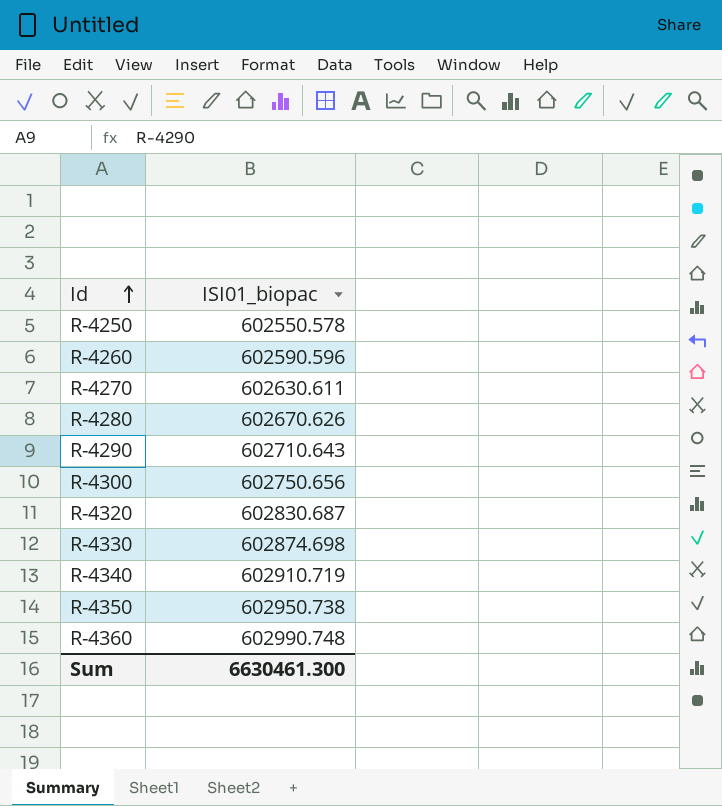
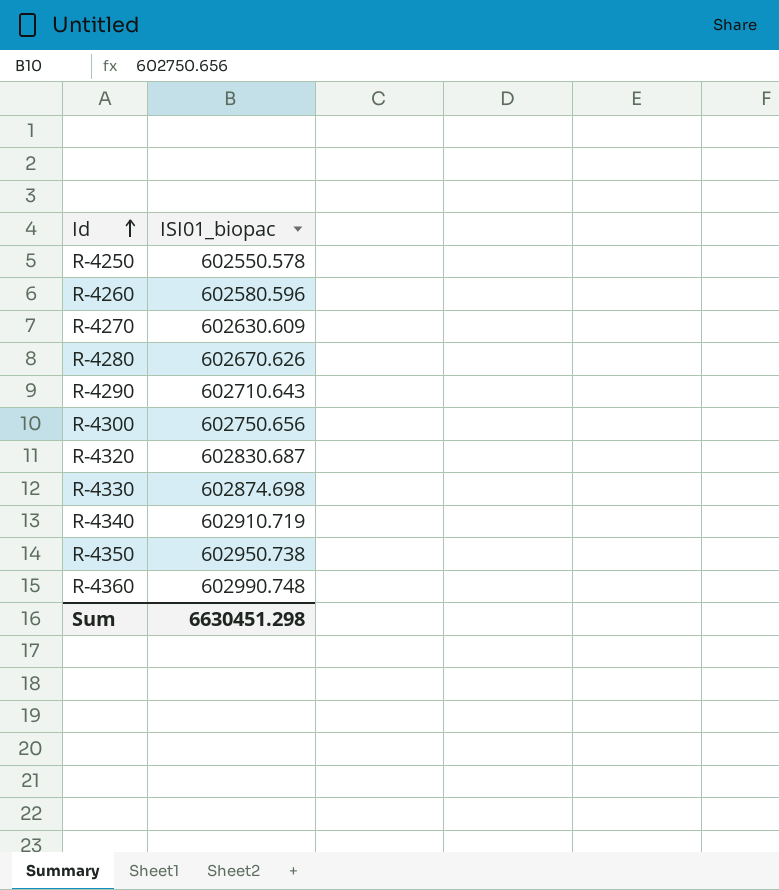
R-4260 | ISI01_biopac: 602590.596 -> 602580.596
R-4270 | ISI01_biopac: 602630.611 -> 602630.609
Sum | ISI01_biopac: 6630461.300 -> 6630451.298

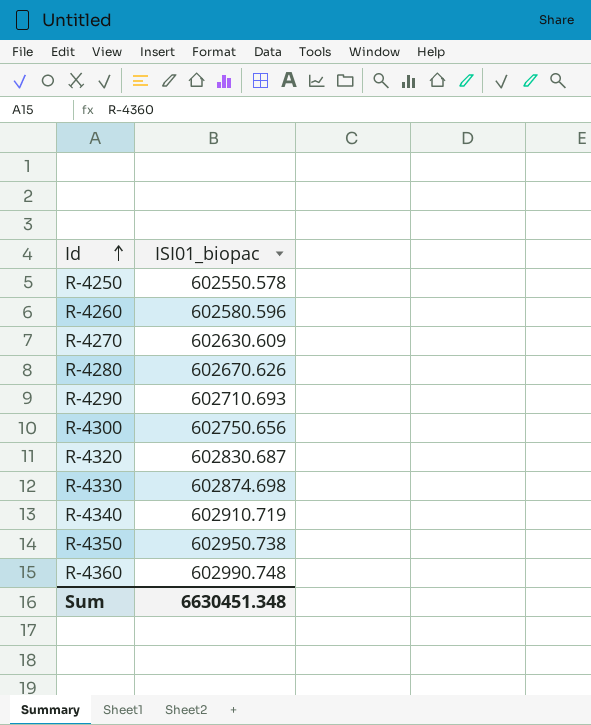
R-4290 | ISI01_biopac: 602710.643 -> 602710.693
Sum | ISI01_biopac: 6630451.298 -> 6630451.348

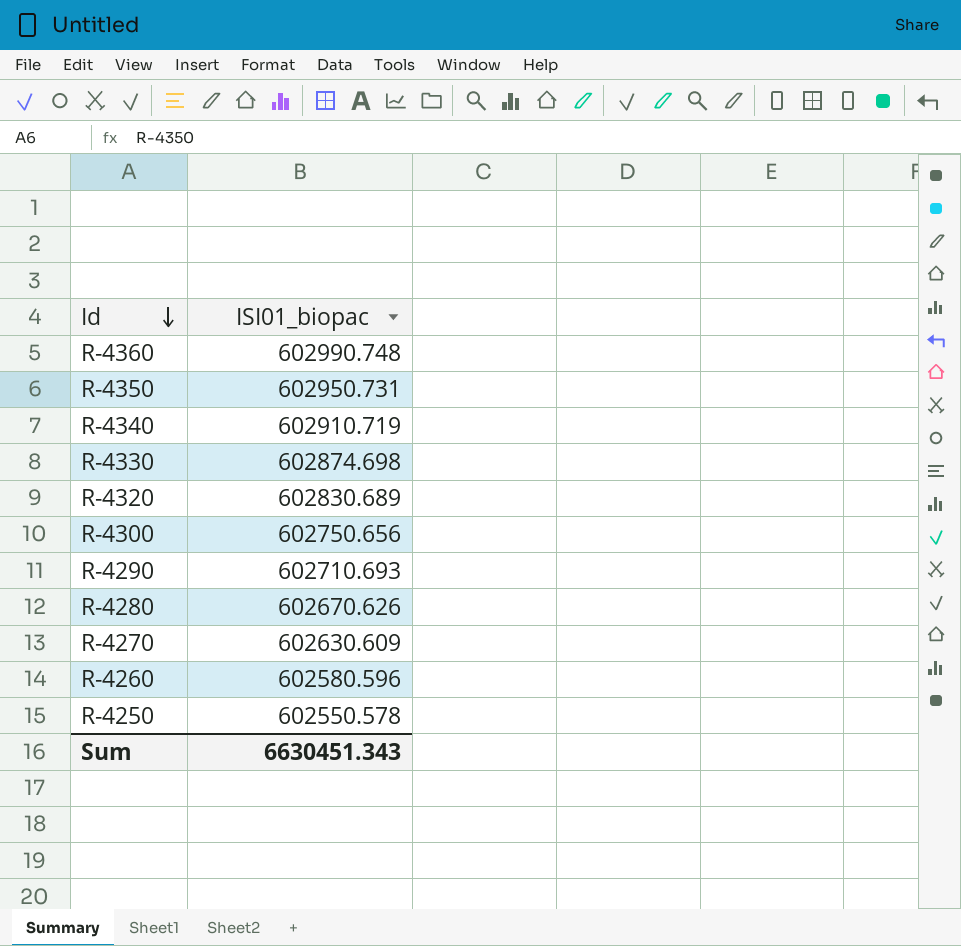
row order: Id ascending -> Id descending
R-4350 | ISI01_biopac: 602950.738 -> 602950.731
R-4320 | ISI01_biopac: 602830.687 -> 602830.689
Sum | ISI01_biopac: 6630451.348 -> 6630451.343

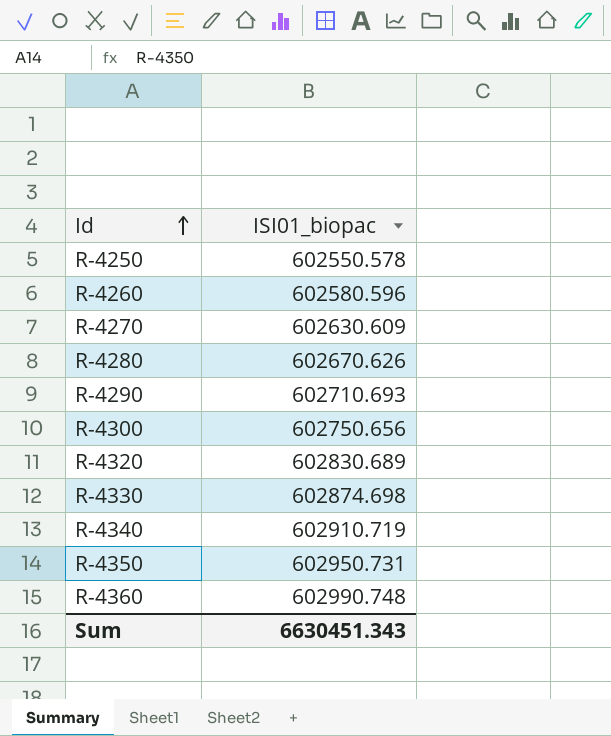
row order: Id descending -> Id ascending

